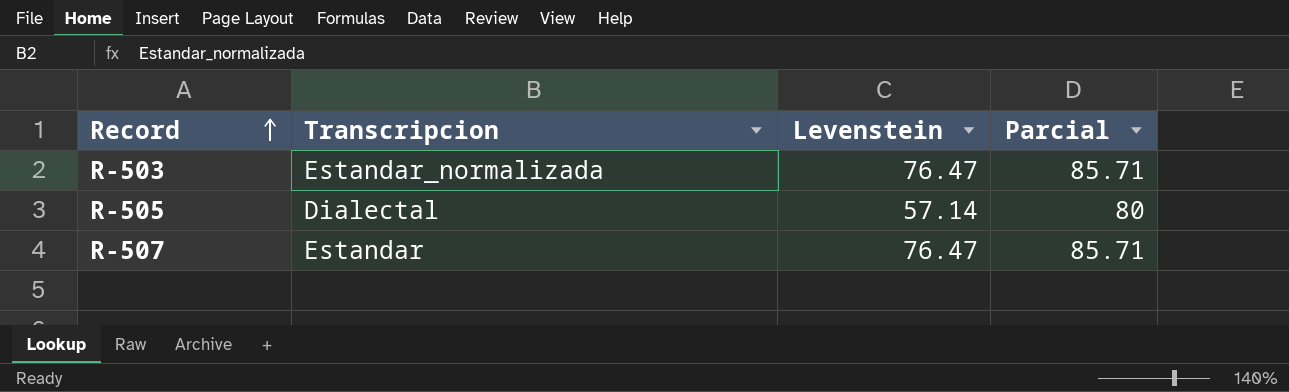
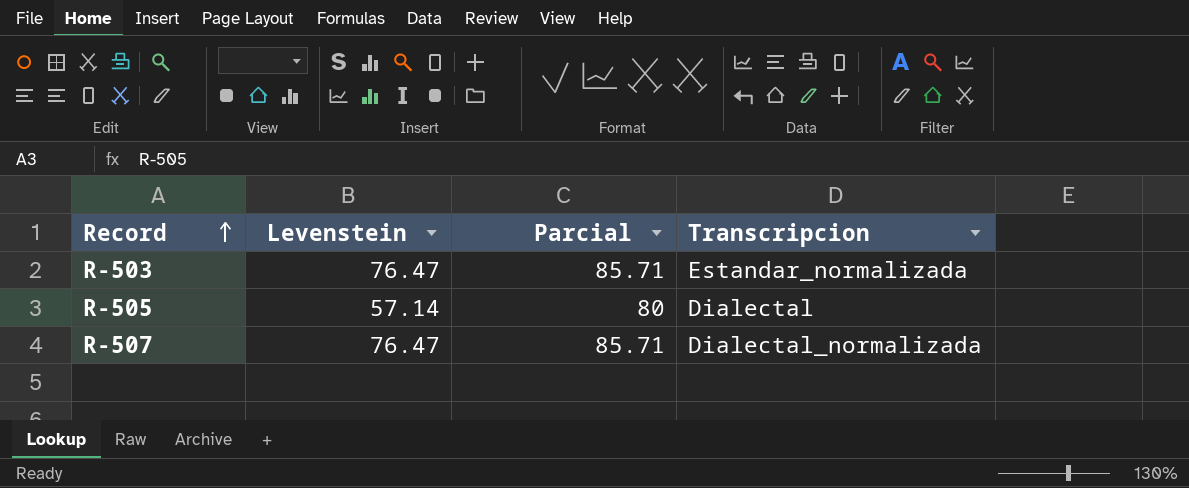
column Transcripcion | position: 2 -> 4
R-507 | Transcripcion: Estandar -> Dialectal_normalizada

